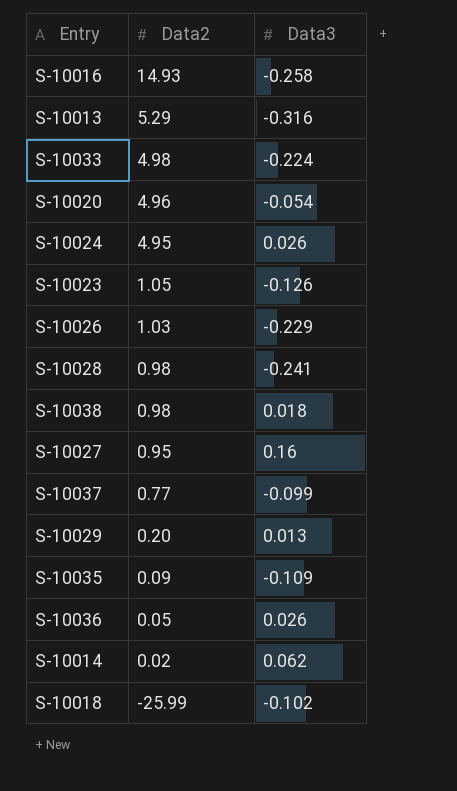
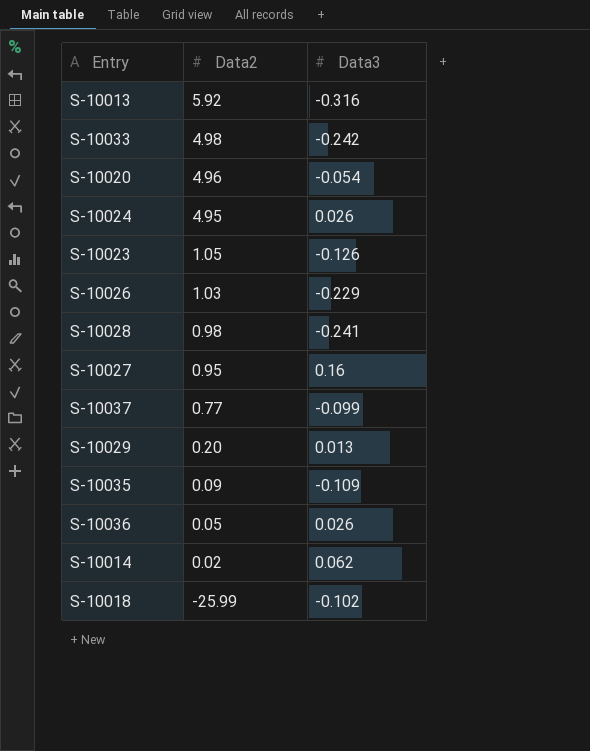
row S-10016: 14.93 | -0.258 -> none
row S-10038: 0.98 | 0.018 -> none
S-10013 | Data2: 5.29 -> 5.92
S-10033 | Data3: -0.224 -> -0.242

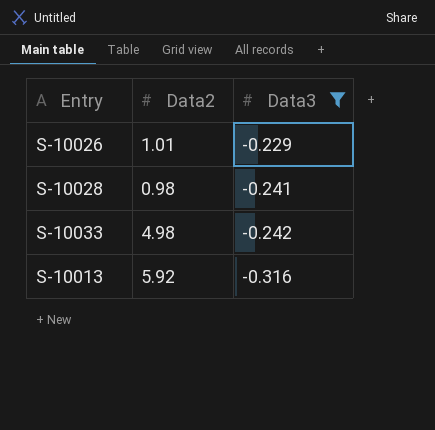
filter: none -> Data3 <= -0.229
row order: Data2 descending -> Data3 descending
S-10026 | Data2: 1.03 -> 1.01

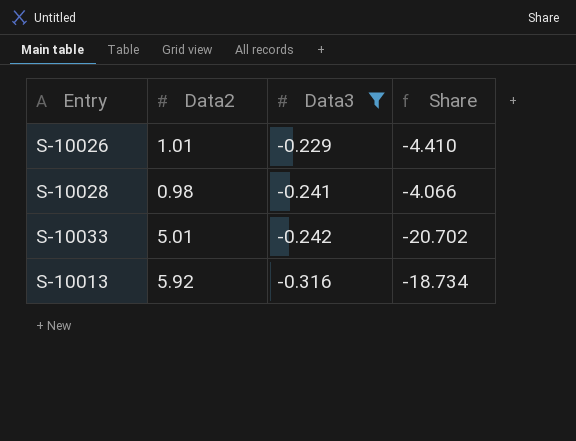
column Share | formula: none -> [Data2] / [Data3]
S-10033 | Data2: 4.98 -> 5.01

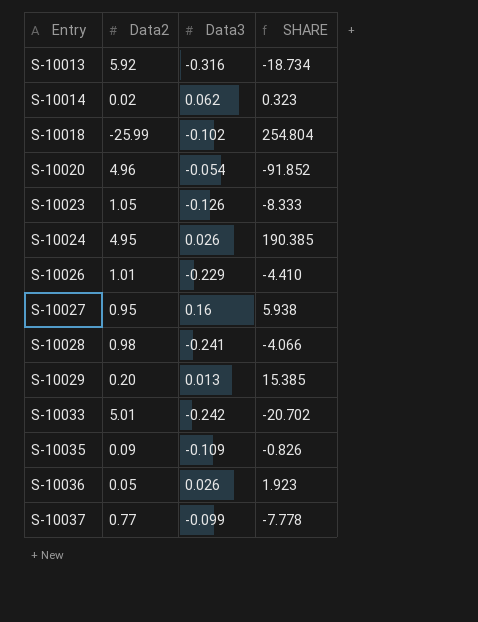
filter: Data3 <= -0.229 -> none
row order: Data3 descending -> Entry ascending
column name: Share -> SHARE

